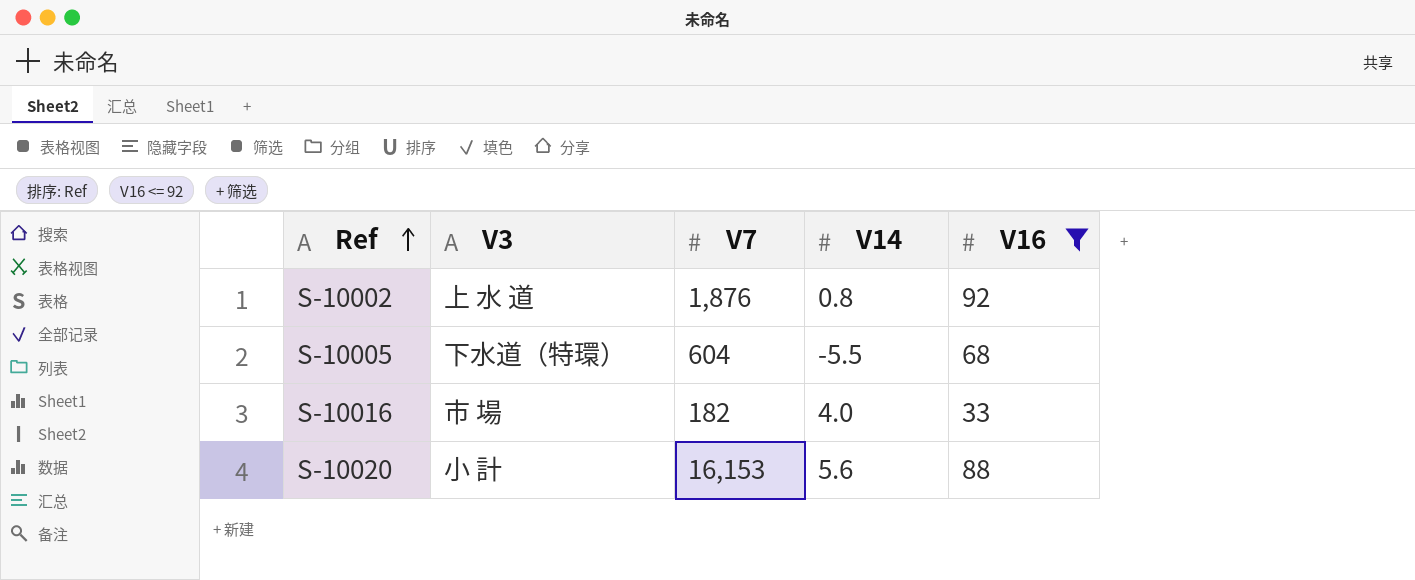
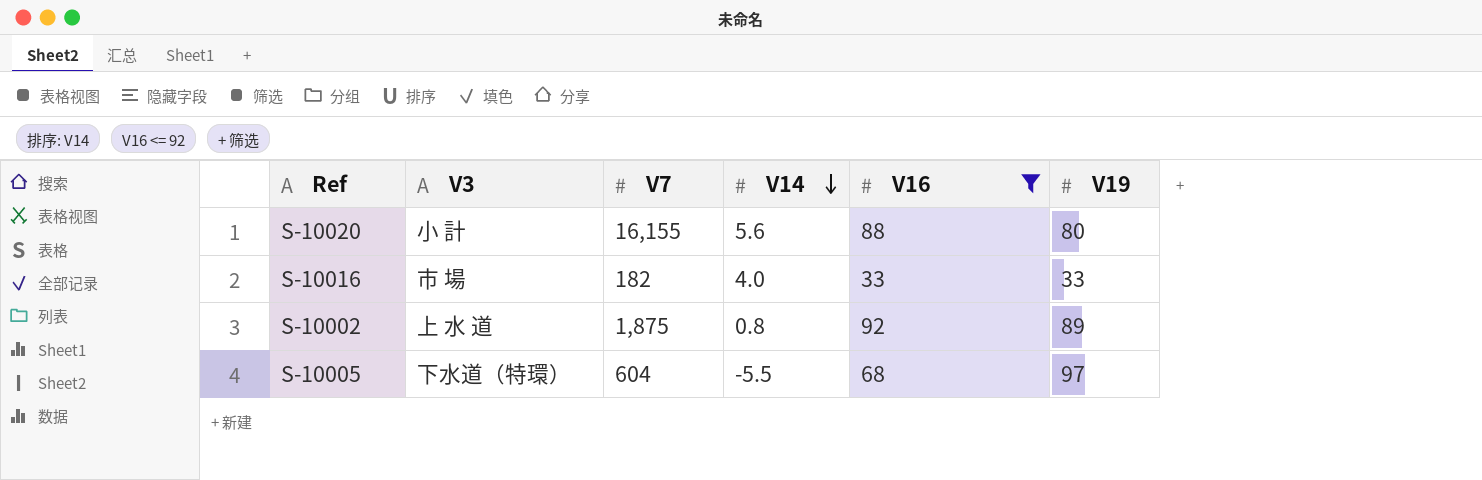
row order: Ref ascending -> V14 descending
column V19 | position: none -> 6
S-10020 | V7: 16,153 -> 16,155
S-10002 | V7: 1,876 -> 1,875

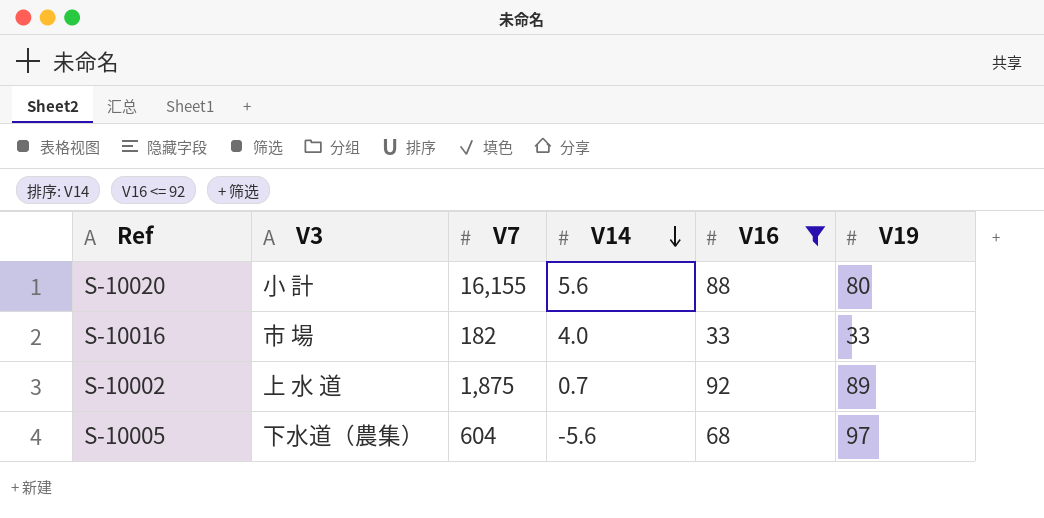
S-10002 | V14: 0.8 -> 0.7
S-10005 | V3: 下水道（特環） -> 下水道（農集）
S-10005 | V14: -5.5 -> -5.6

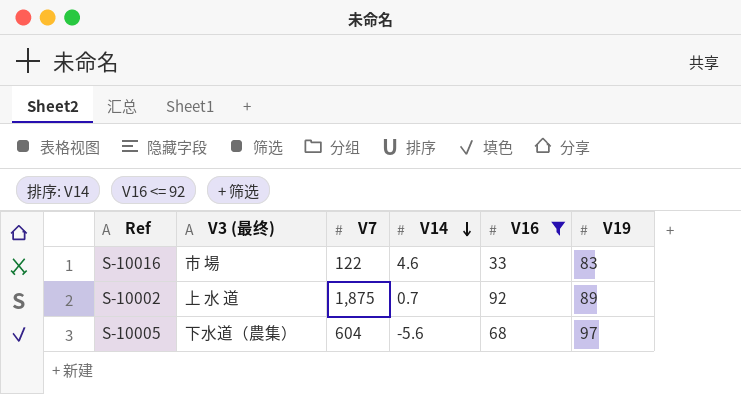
column name: V3 -> V3 (最终)
row S-10020: 小 計 | 16,155 | 5.6 | 88 | 80 -> none
S-10016 | V7: 182 -> 122
S-10016 | V14: 4.0 -> 4.6
S-10016 | V19: 33 -> 83

